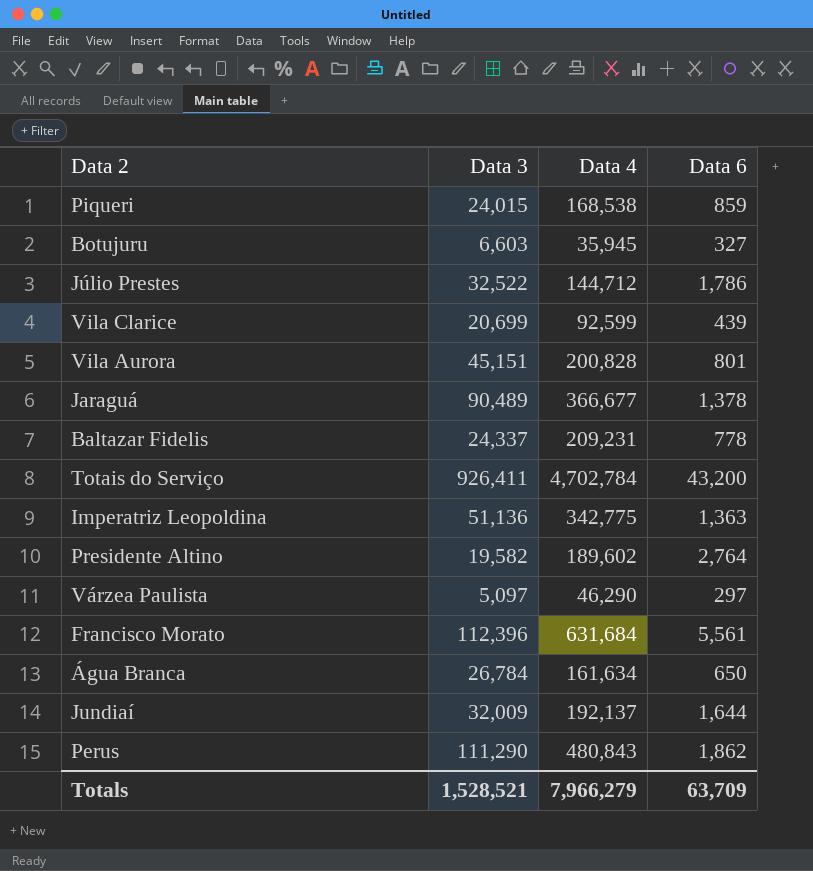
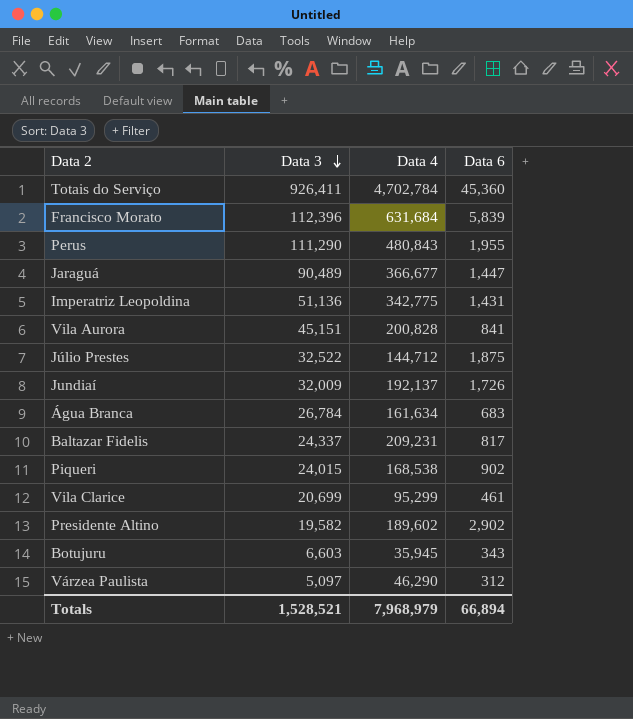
row order: none -> Data 3 descending
Totais do Serviço | Data 6: 43,200 -> 45,360
Francisco Morato | Data 6: 5,561 -> 5,839
Perus | Data 6: 1,862 -> 1,955
Jaraguá | Data 6: 1,378 -> 1,447
Imperatriz Leopoldina | Data 6: 1,363 -> 1,431
Vila Aurora | Data 6: 801 -> 841
Júlio Prestes | Data 6: 1,786 -> 1,875
Jundiaí | Data 6: 1,644 -> 1,726
Água Branca | Data 6: 650 -> 683
Baltazar Fidelis | Data 6: 778 -> 817
Piqueri | Data 6: 859 -> 902
Vila Clarice | Data 4: 92,599 -> 95,299
Vila Clarice | Data 6: 439 -> 461
Presidente Altino | Data 6: 2,764 -> 2,902
Botujuru | Data 6: 327 -> 343
Várzea Paulista | Data 6: 297 -> 312
Totals | Data 4: 7,966,279 -> 7,968,979
Totals | Data 6: 63,709 -> 66,894

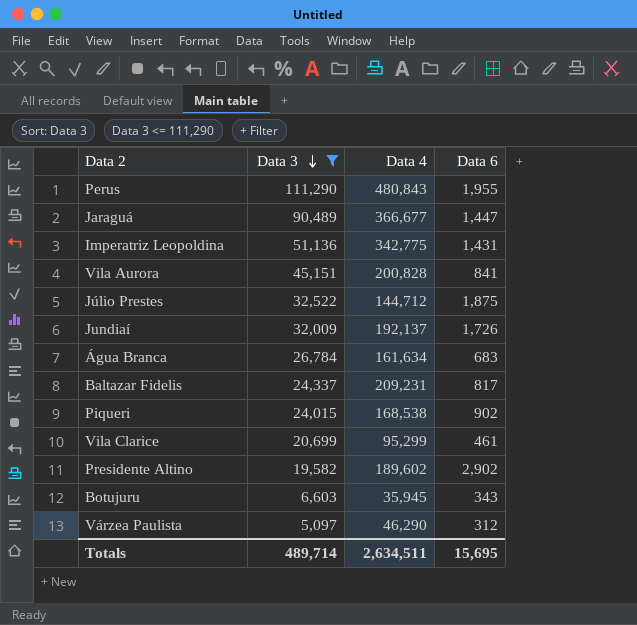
filter: none -> Data 3 <= 111,290
Totals | Data 3: 1,528,521 -> 489,714
Totals | Data 4: 7,968,979 -> 2,634,511
Totals | Data 6: 66,894 -> 15,695

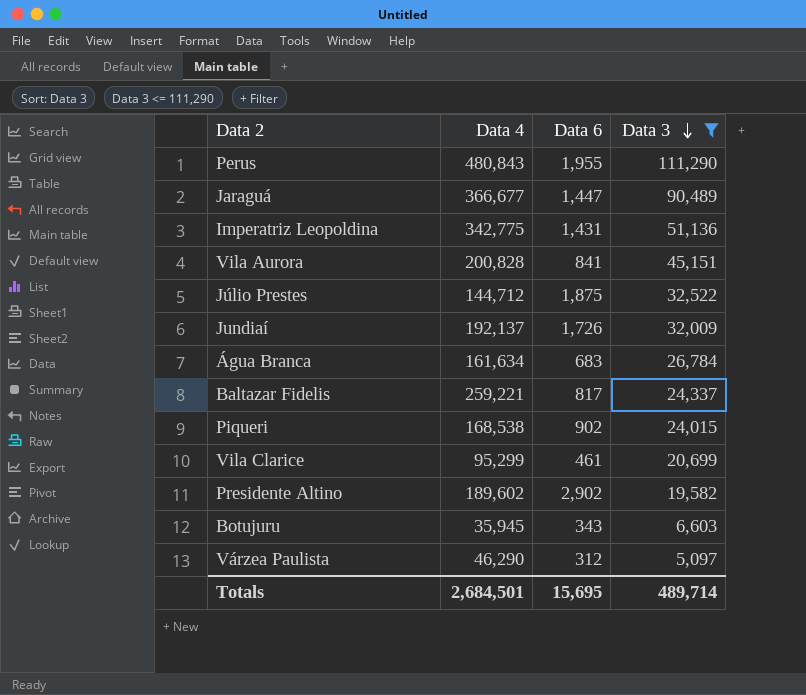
column Data 3 | position: 2 -> 4
Baltazar Fidelis | Data 4: 209,231 -> 259,221
Totals | Data 4: 2,634,511 -> 2,684,501

